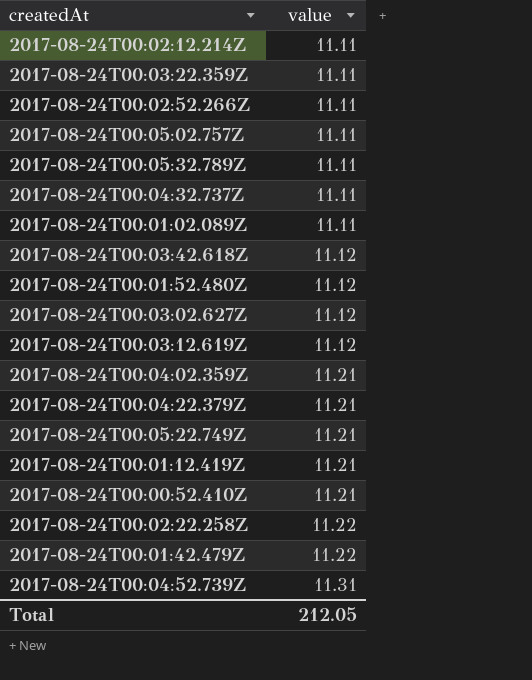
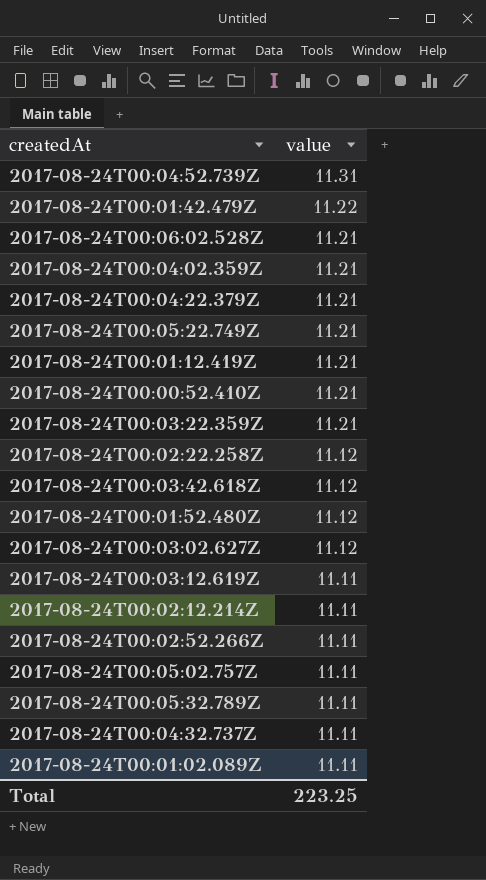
row order: value ascending -> value descending
row 2017-08-24T00:06:02.528Z: none -> 11.21
2017-08-24T00:03:22.359Z | value: 11.11 -> 11.21
2017-08-24T00:02:22.258Z | value: 11.22 -> 11.12
2017-08-24T00:03:12.619Z | value: 11.12 -> 11.11
Total | value: 212.05 -> 223.25

